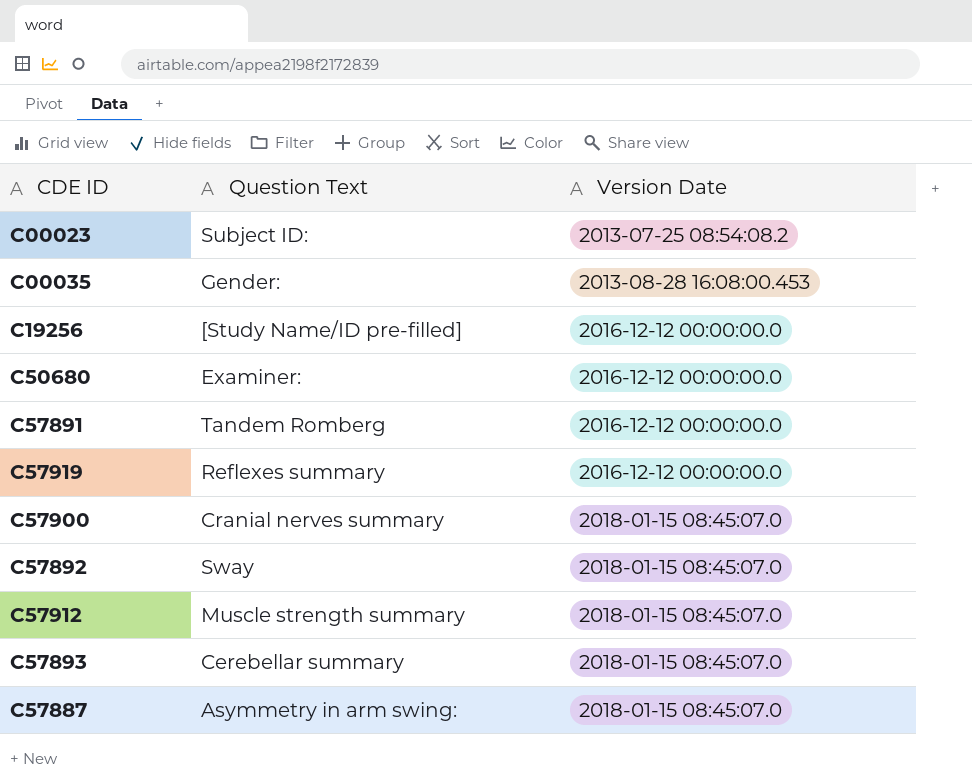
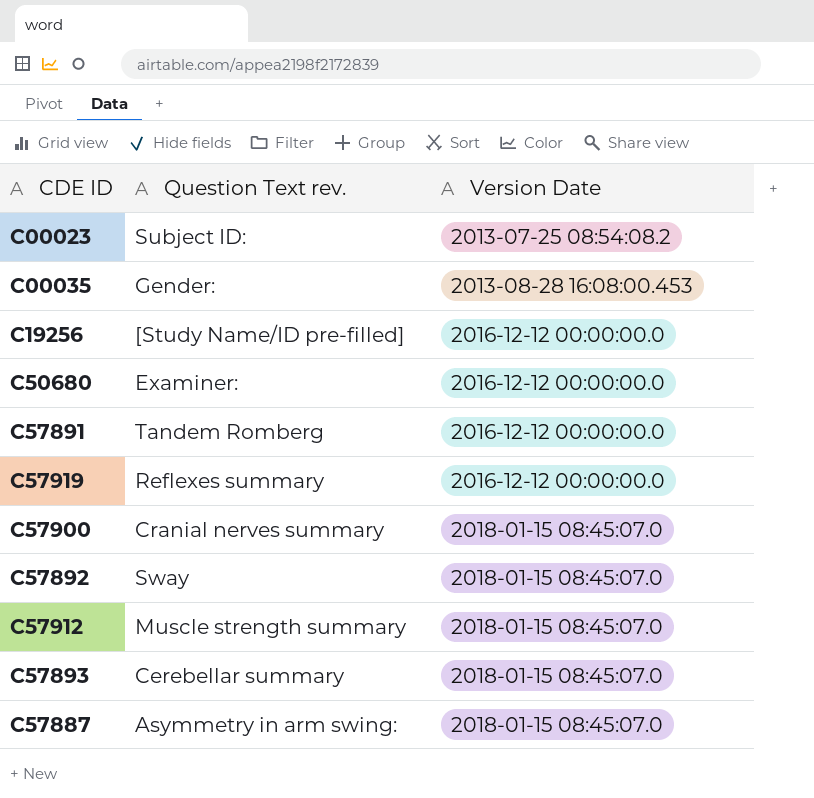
column name: Question Text -> Question Text rev.

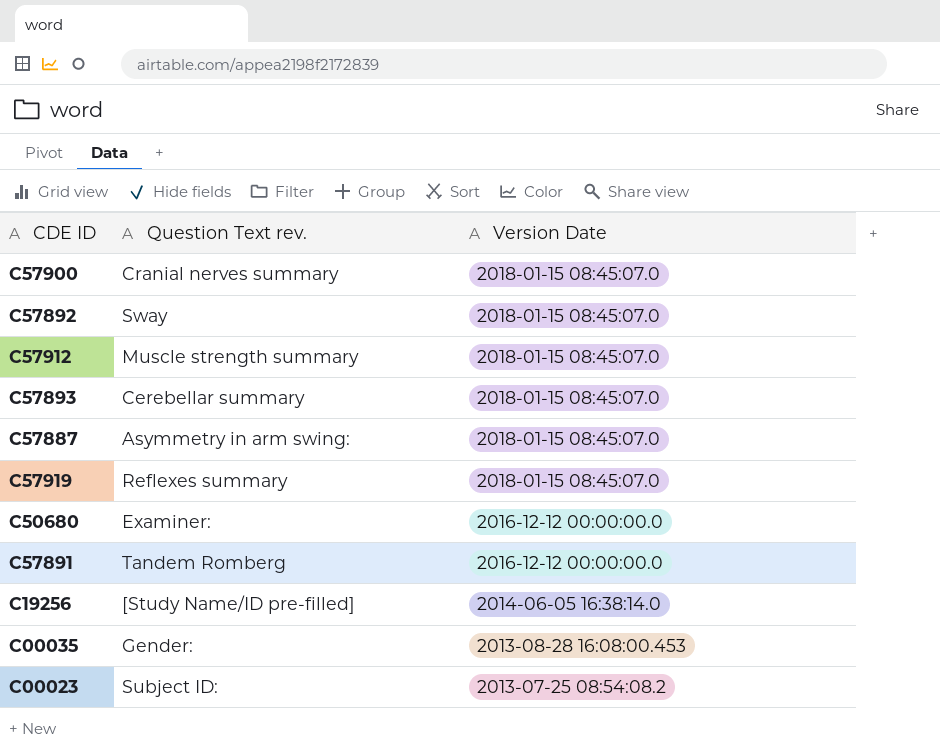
row order: Version Date ascending -> Version Date descending
C57919 | Version Date: 2016-12-12 00:00:00.0 -> 2018-01-15 08:45:07.0
C19256 | Version Date: 2016-12-12 00:00:00.0 -> 2014-06-05 16:38:14.0

